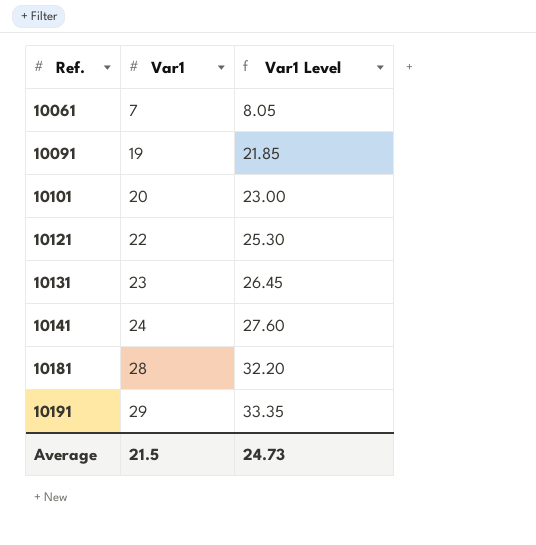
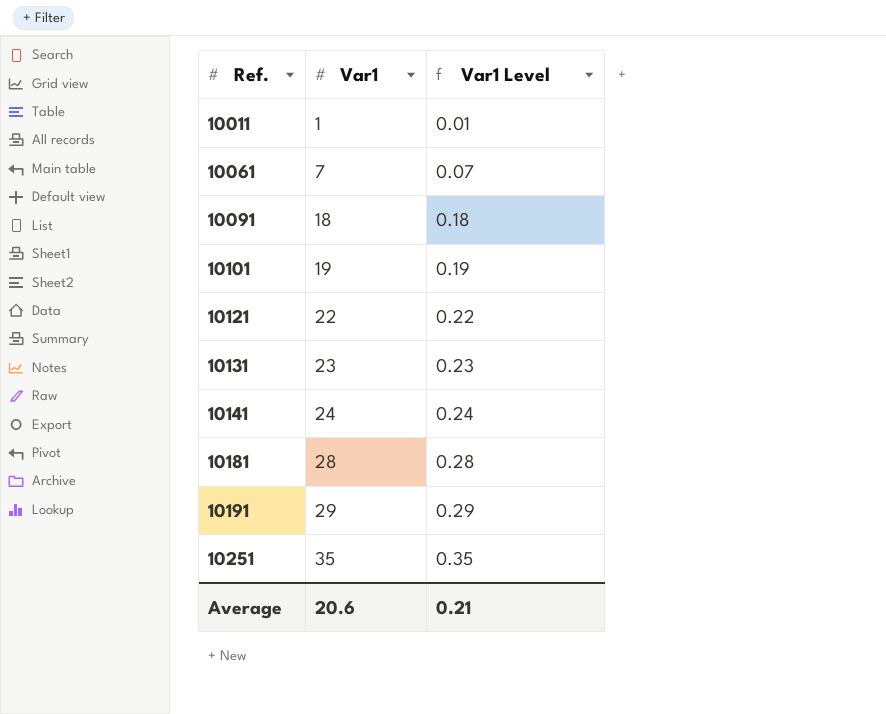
column Var1 Level | formula: [Var1] * 1.15 -> [Var1] * 0.01
row 10011: none -> 1 | 0.01
10091 | Var1: 19 -> 18
10101 | Var1: 20 -> 19
row 10251: none -> 35 | 0.35
Average | Var1: 21.5 -> 20.6
Average | Var1 Level: 24.73 -> 0.21

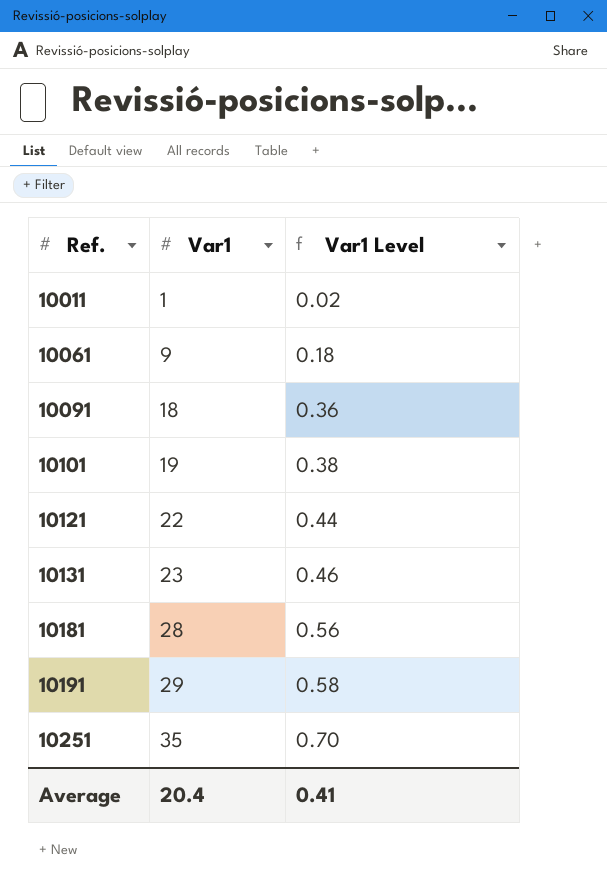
column Var1 Level | formula: [Var1] * 0.01 -> [Var1] * 0.02
row 10141: 24 | 0.24 -> none
10061 | Var1: 7 -> 9
Average | Var1: 20.6 -> 20.4
Average | Var1 Level: 0.21 -> 0.41

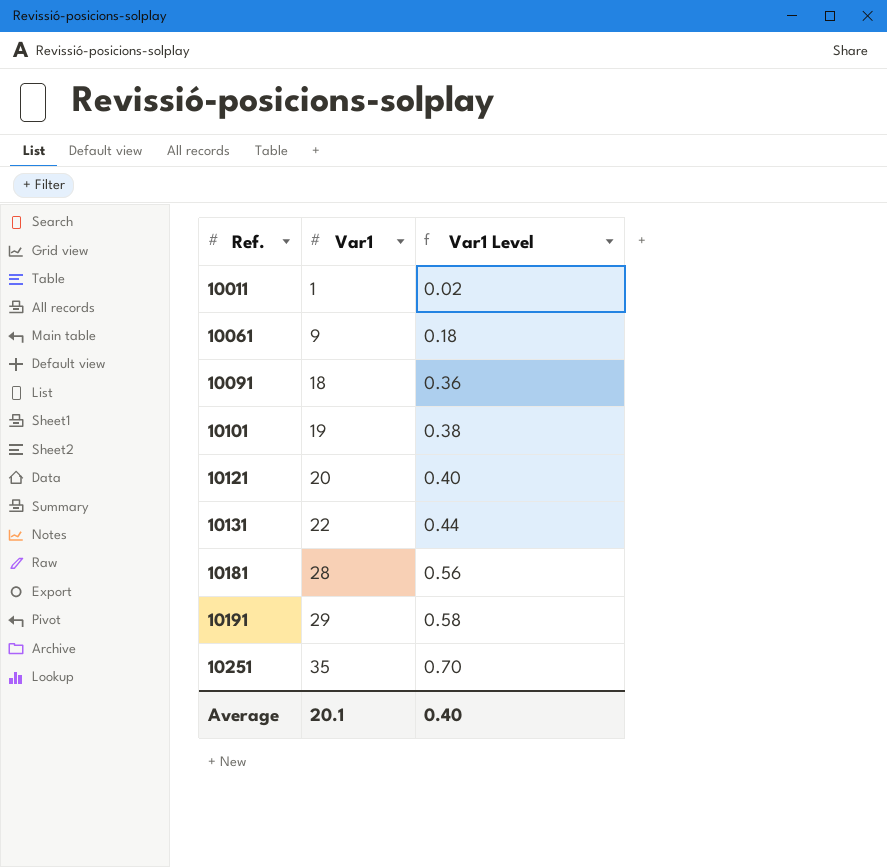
10121 | Var1: 22 -> 20
10121 | Var1 Level: 0.44 -> 0.40
10131 | Var1: 23 -> 22
10131 | Var1 Level: 0.46 -> 0.44
Average | Var1: 20.4 -> 20.1
Average | Var1 Level: 0.41 -> 0.40

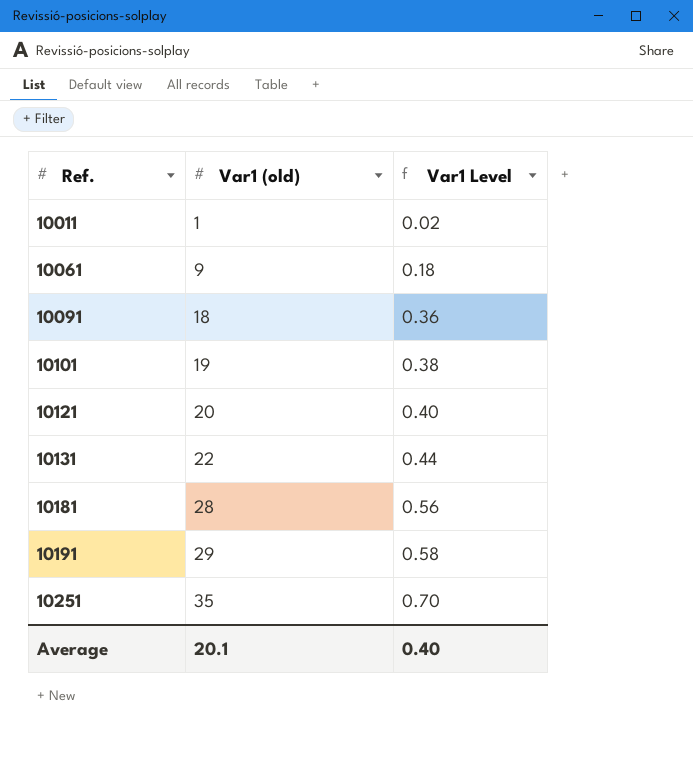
column name: Var1 -> Var1 (old)

